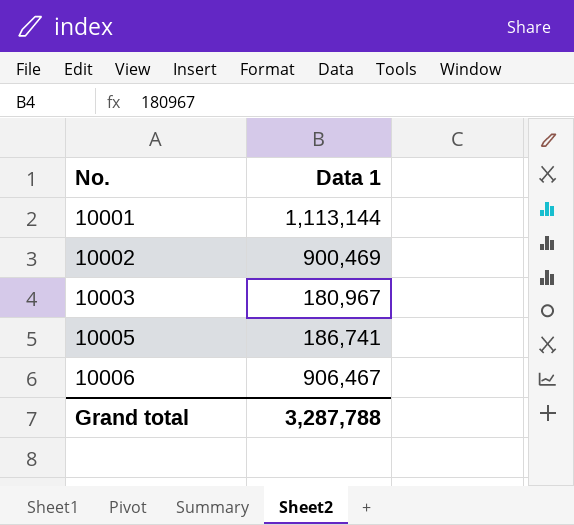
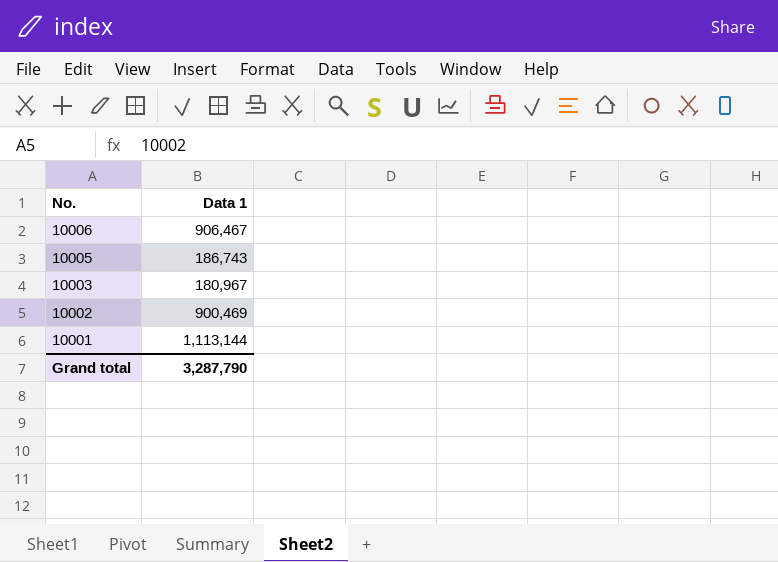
row order: No. ascending -> No. descending
10005 | Data 1: 186,741 -> 186,743
Grand total | Data 1: 3,287,788 -> 3,287,790

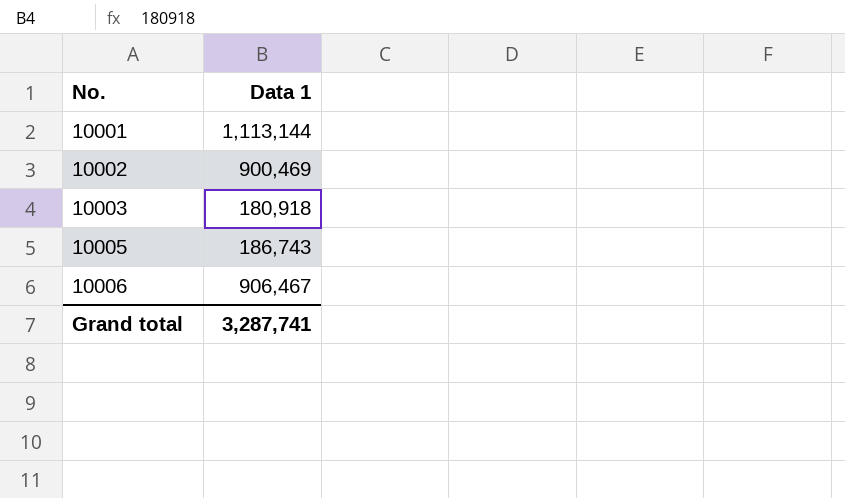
row order: No. descending -> No. ascending
10003 | Data 1: 180,967 -> 180,918
Grand total | Data 1: 3,287,790 -> 3,287,741

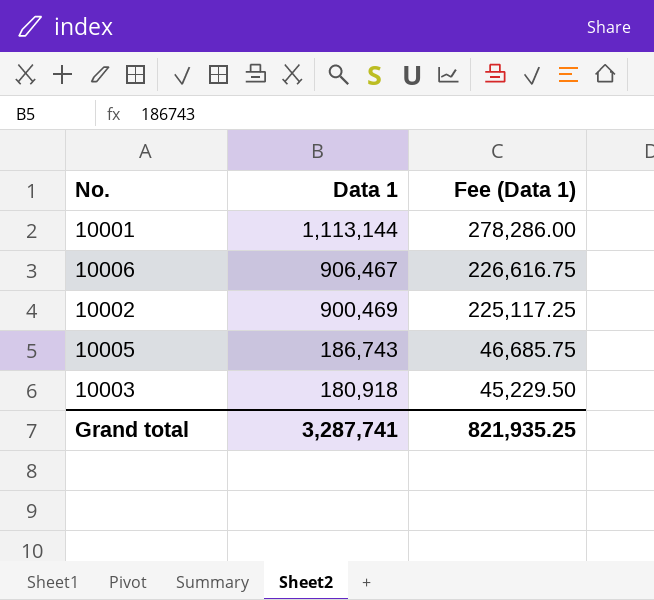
row order: No. ascending -> Data 1 descending
column Fee (Data 1) | formula: none -> [Data 1] * 0.25

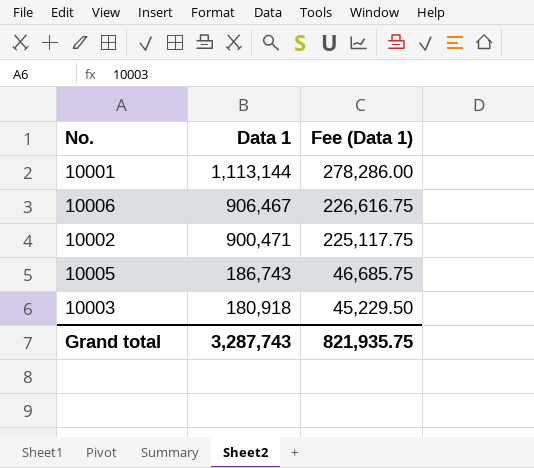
10002 | Data 1: 900,469 -> 900,471
10002 | Fee (Data 1): 225,117.25 -> 225,117.75
Grand total | Data 1: 3,287,741 -> 3,287,743
Grand total | Fee (Data 1): 821,935.25 -> 821,935.75

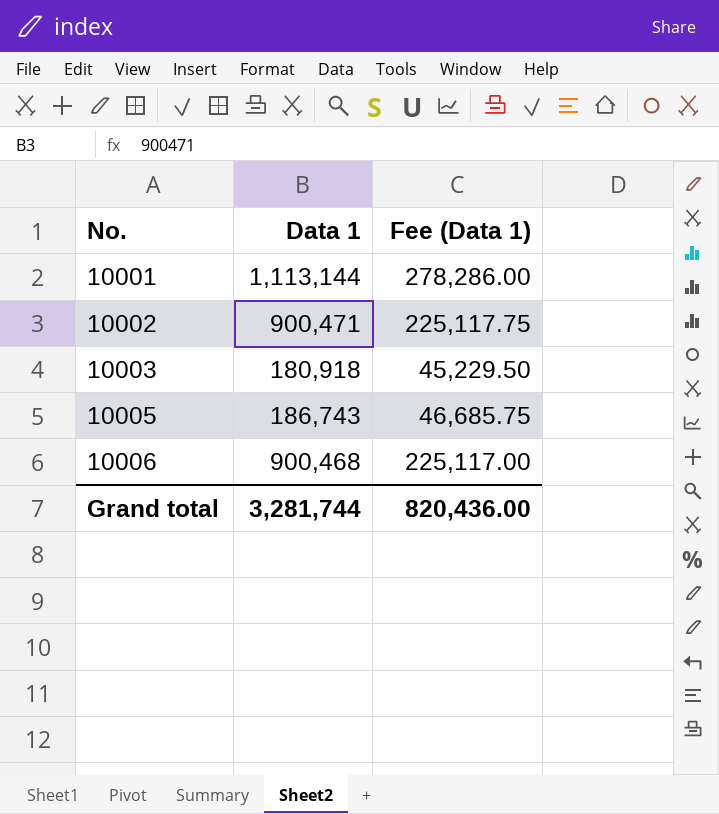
row order: Data 1 descending -> No. ascending
10006 | Data 1: 906,467 -> 900,468
10006 | Fee (Data 1): 226,616.75 -> 225,117.00
Grand total | Data 1: 3,287,743 -> 3,281,744
Grand total | Fee (Data 1): 821,935.75 -> 820,436.00

